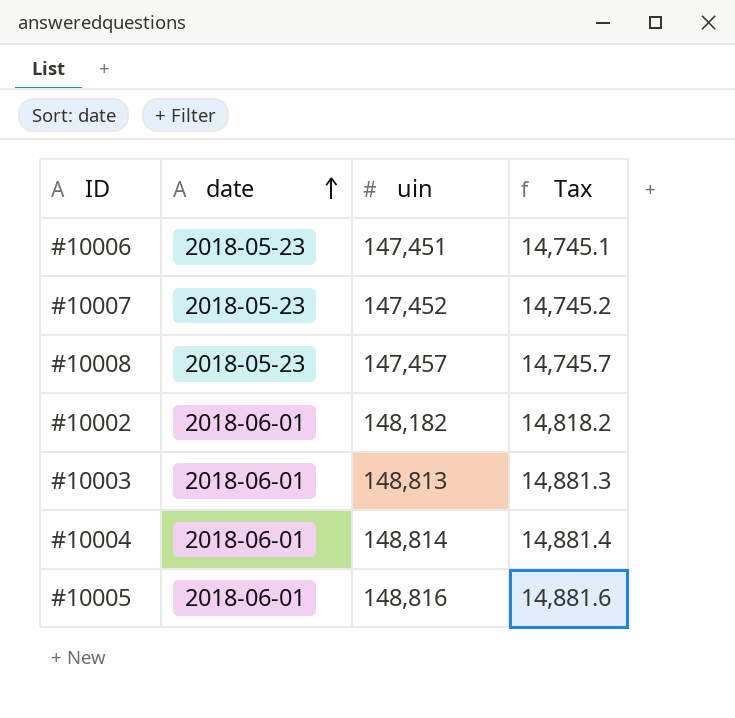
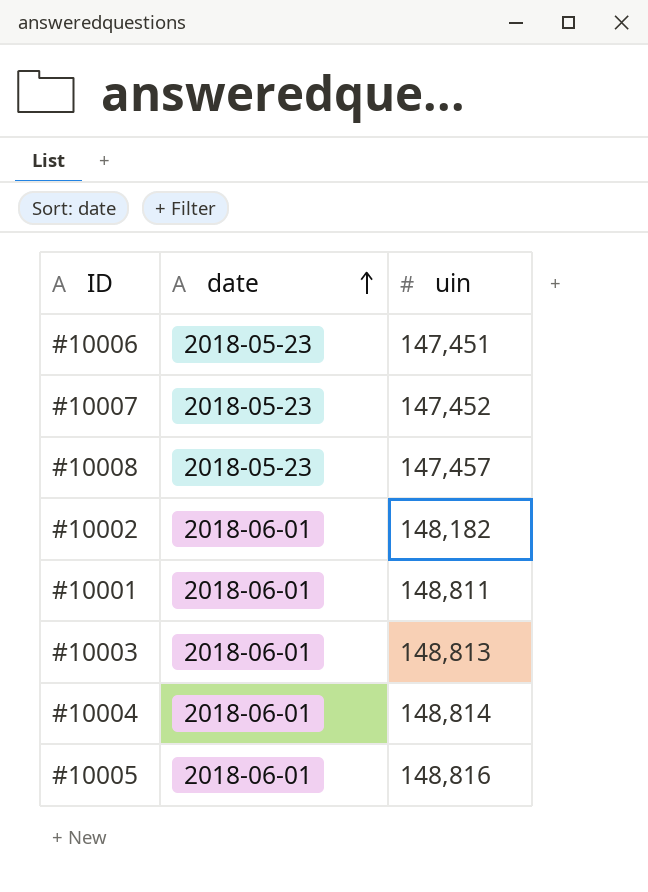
column Tax | formula: [uin] * 0.1 -> none
row #10001: none -> 2018-06-01 | 148,811

